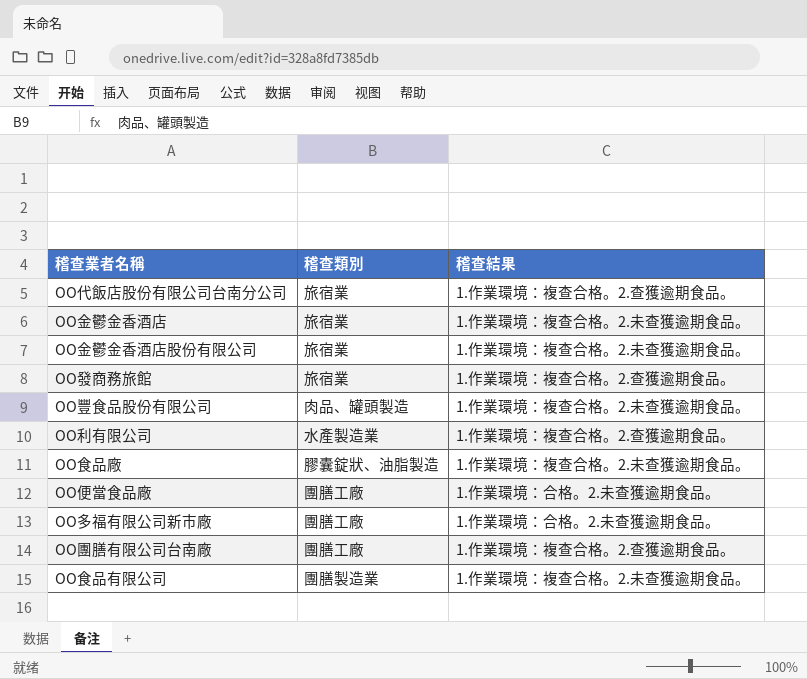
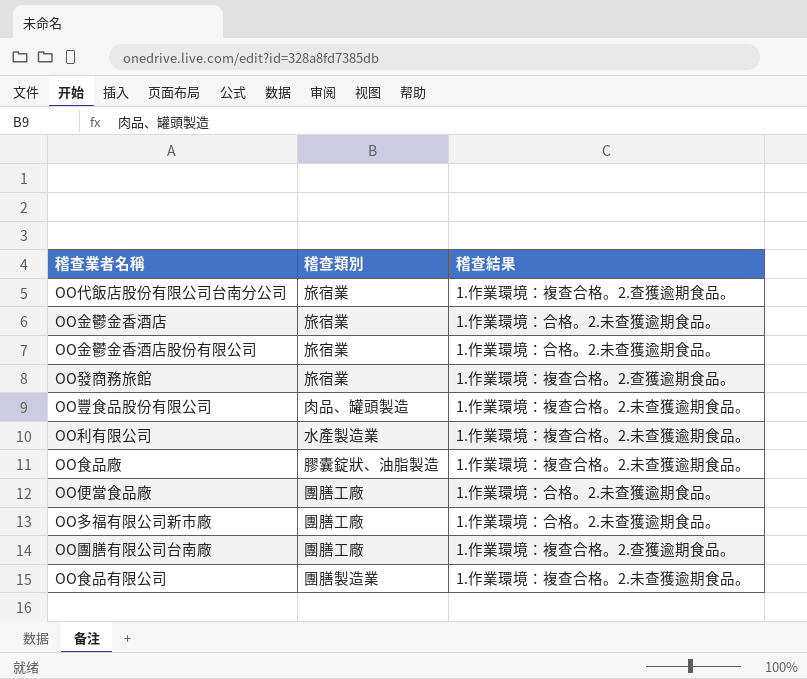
OO金鬱金香酒店 | 稽查結果: 1.作業環境：複查合格。2.未查獲逾期食品。 -> 1.作業環境：合格。2.未查獲逾期食品。
OO金鬱金香酒店股份有限公司 | 稽查結果: 1.作業環境：複查合格。2.未查獲逾期食品。 -> 1.作業環境：合格。2.未查獲逾期食品。
OO利有限公司 | 稽查結果: 1.作業環境：複查合格。2.查獲逾期食品。 -> 1.作業環境：複查合格。2.未查獲逾期食品。

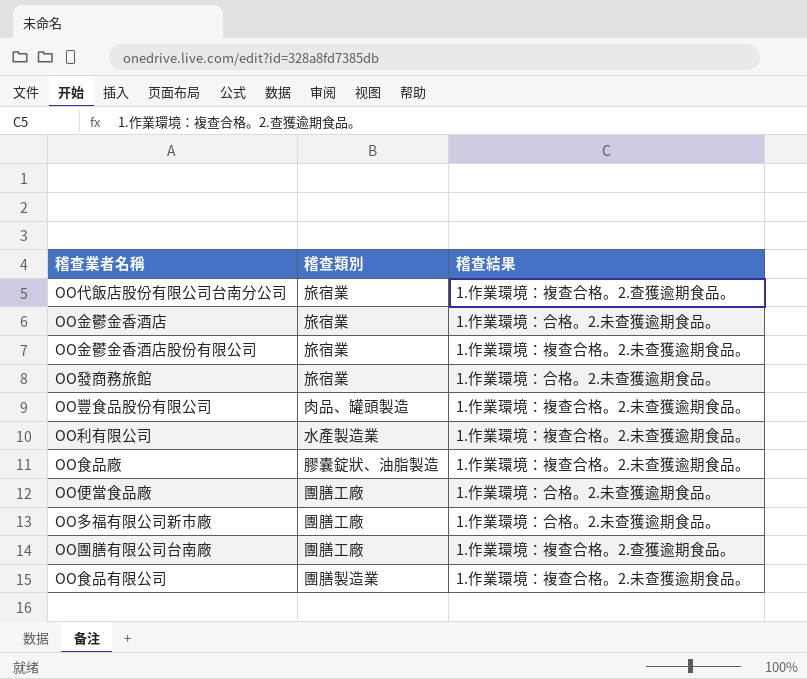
OO金鬱金香酒店股份有限公司 | 稽查結果: 1.作業環境：合格。2.未查獲逾期食品。 -> 1.作業環境：複查合格。2.未查獲逾期食品。
OO發商務旅館 | 稽查結果: 1.作業環境：複查合格。2.查獲逾期食品。 -> 1.作業環境：合格。2.未查獲逾期食品。

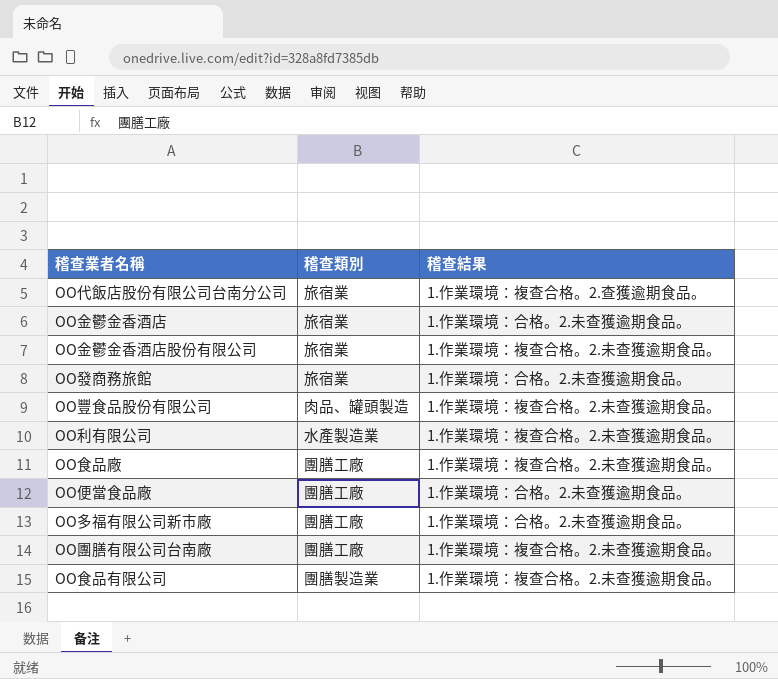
OO食品廠 | 稽查類別: 膠囊錠狀、油脂製造 -> 團膳工廠
OO團膳有限公司台南廠 | 稽查結果: 1.作業環境：複查合格。2.查獲逾期食品。 -> 1.作業環境：複查合格。2.未查獲逾期食品。

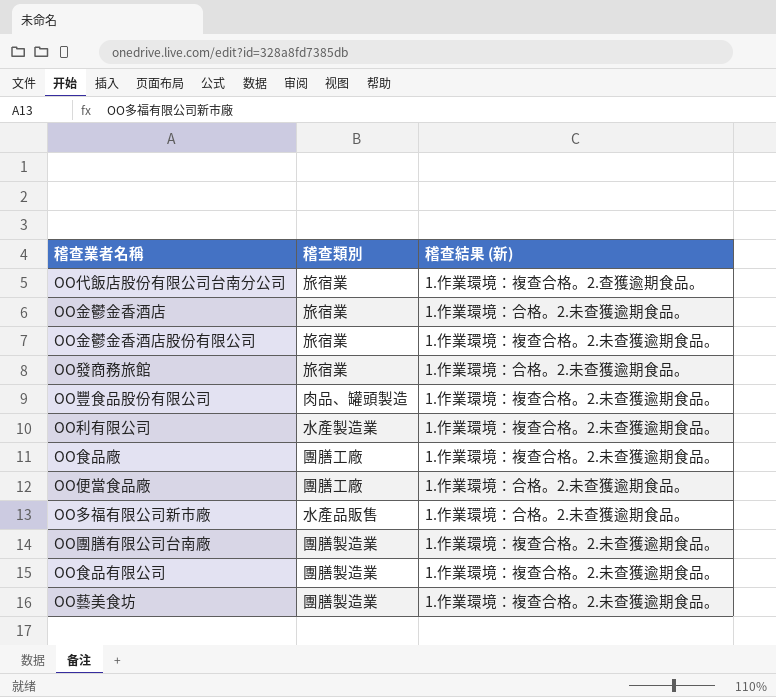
column name: 稽查結果 -> 稽查結果 (新)
OO多福有限公司新市廠 | 稽查類別: 團膳工廠 -> 水產品販售
OO團膳有限公司台南廠 | 稽查類別: 團膳工廠 -> 團膳製造業
row OO藝美食坊: none -> 團膳製造業 | 1.作業環境：複查合格。2.未查獲逾期食品。

